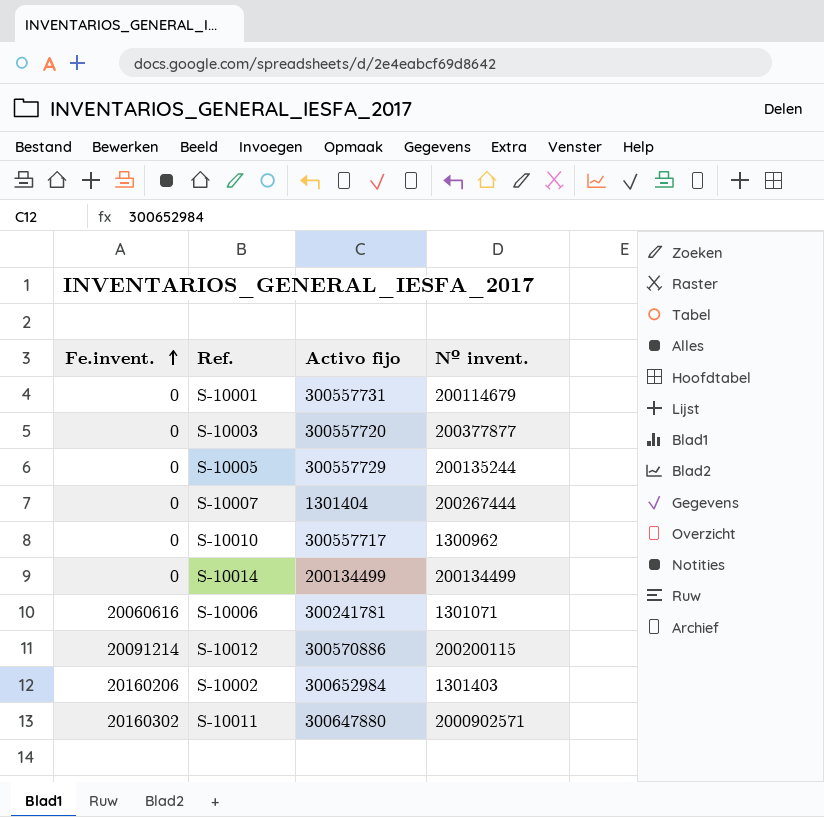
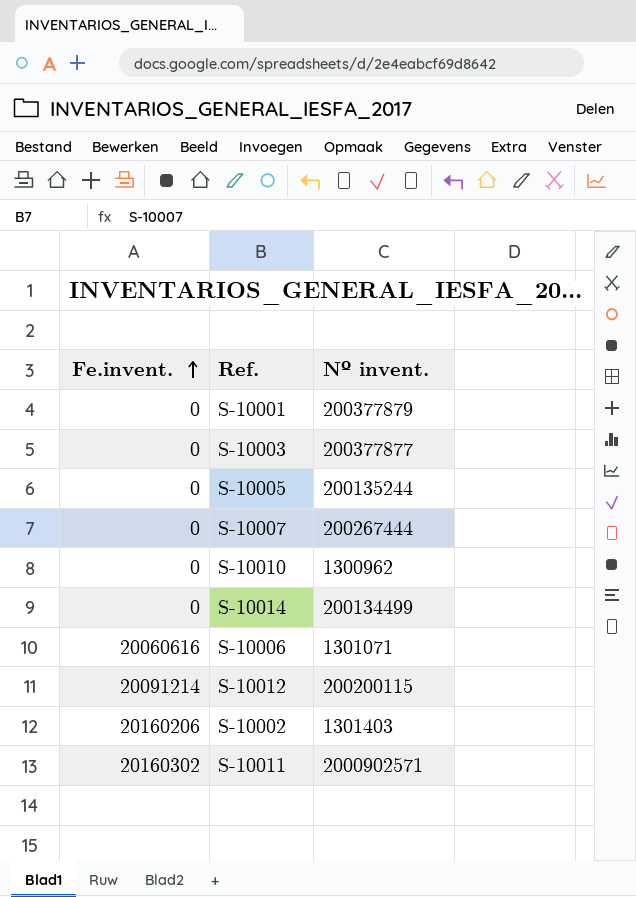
column Activo fijo | position: 3 -> none
S-10001 | Nº invent.: 200114679 -> 200377879

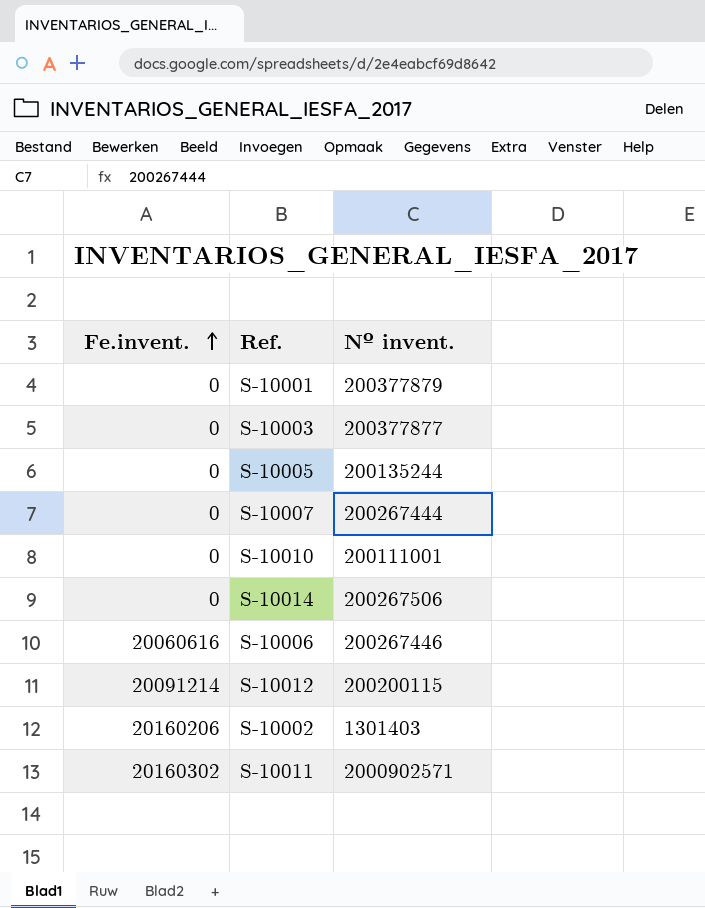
S-10010 | Nº invent.: 1300962 -> 200111001
S-10014 | Nº invent.: 200134499 -> 200267506
S-10006 | Nº invent.: 1301071 -> 200267446

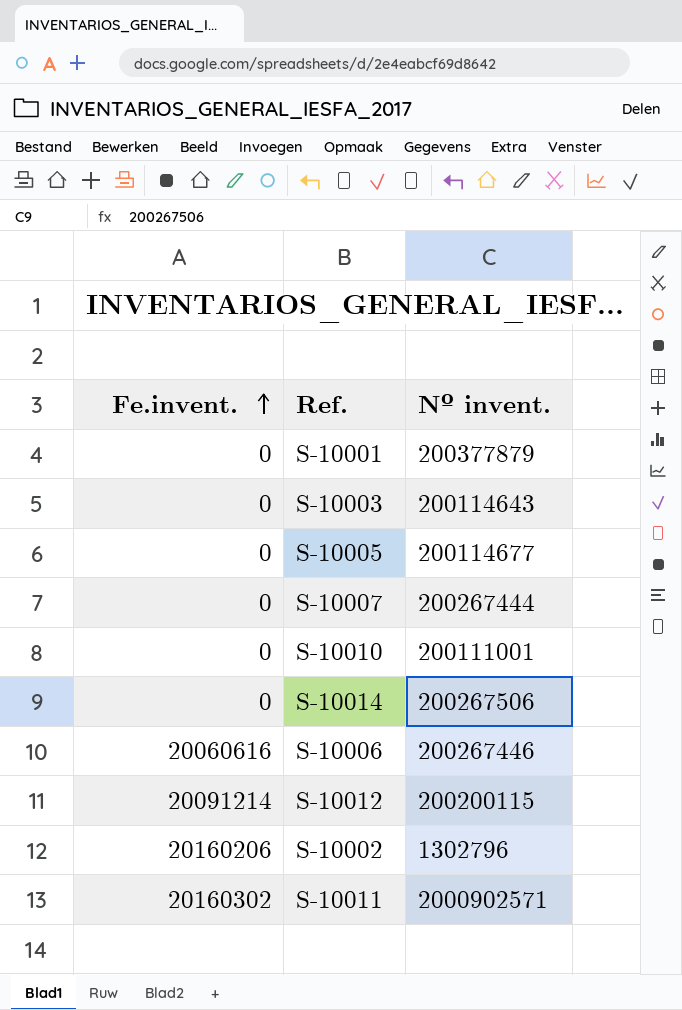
S-10003 | Nº invent.: 200377877 -> 200114643
S-10005 | Nº invent.: 200135244 -> 200114677
S-10002 | Nº invent.: 1301403 -> 1302796

